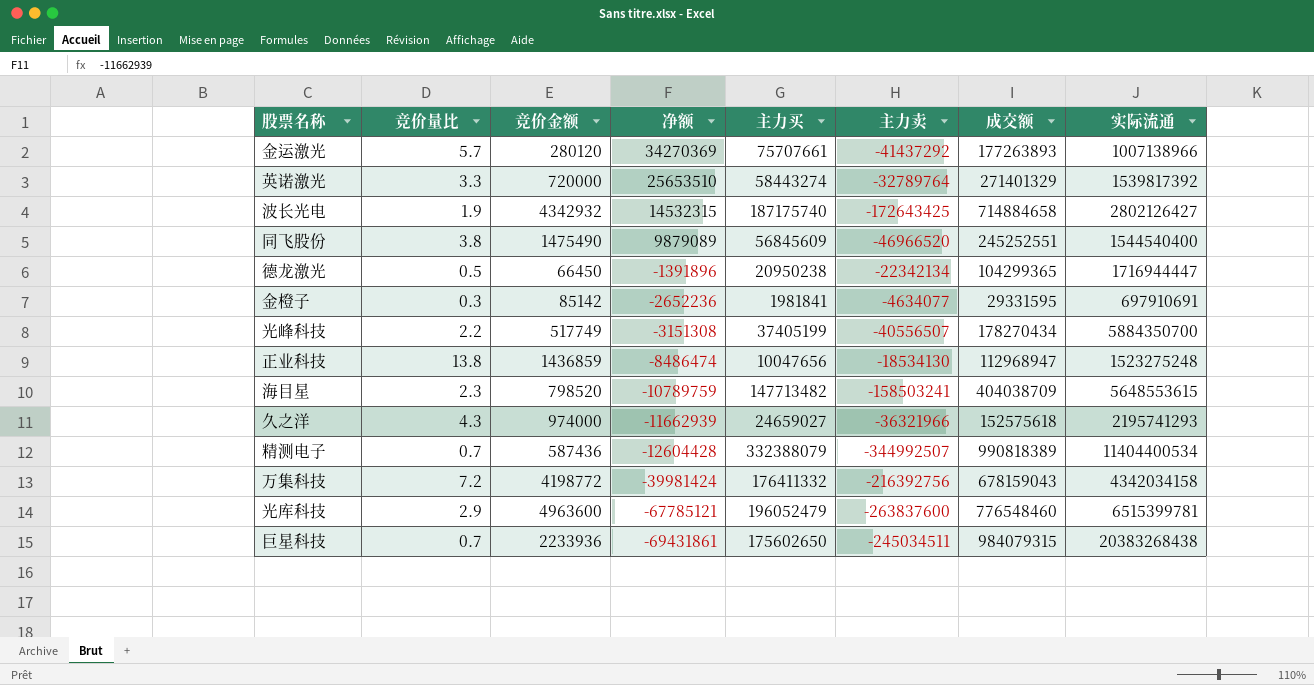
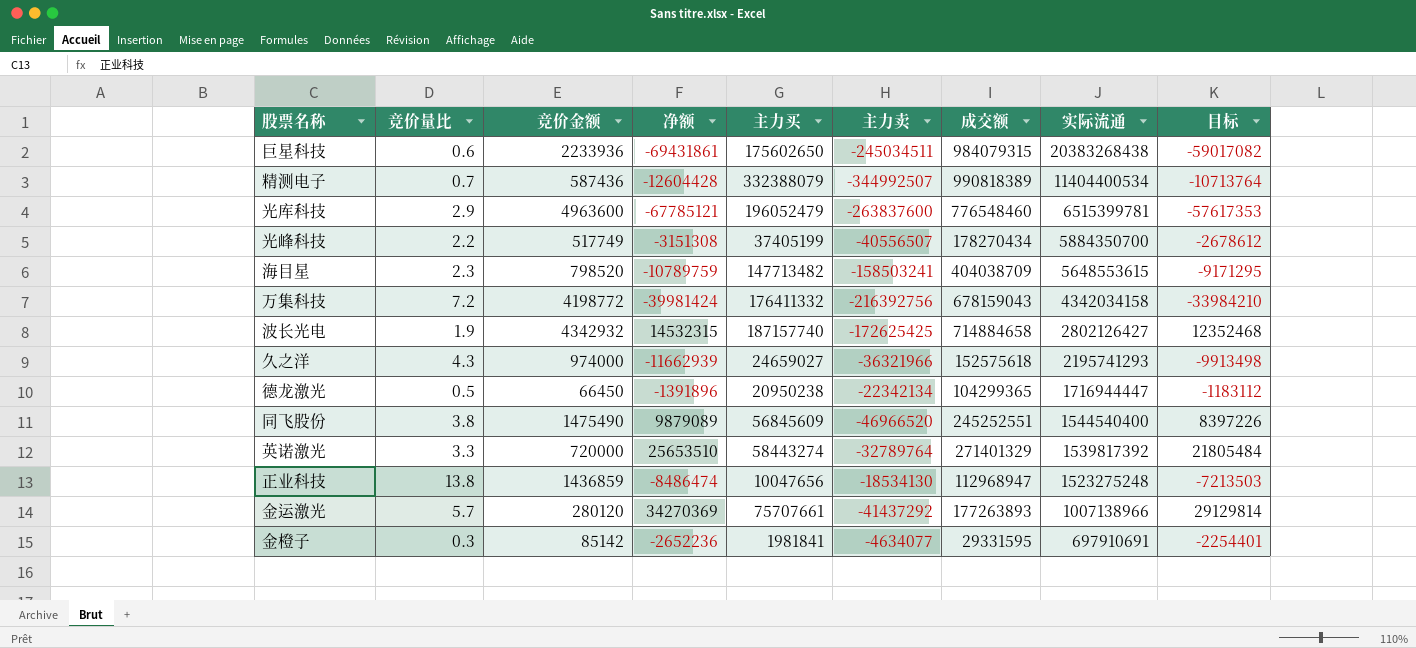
row order: 净额 descending -> 实际流通 descending
column 目标 | formula: none -> [净额] * 0.85
巨星科技 | 竞价量比: 0.7 -> 0.6
波长光电 | 主力买: 187175740 -> 187157740
波长光电 | 主力卖: -172643425 -> -172625425

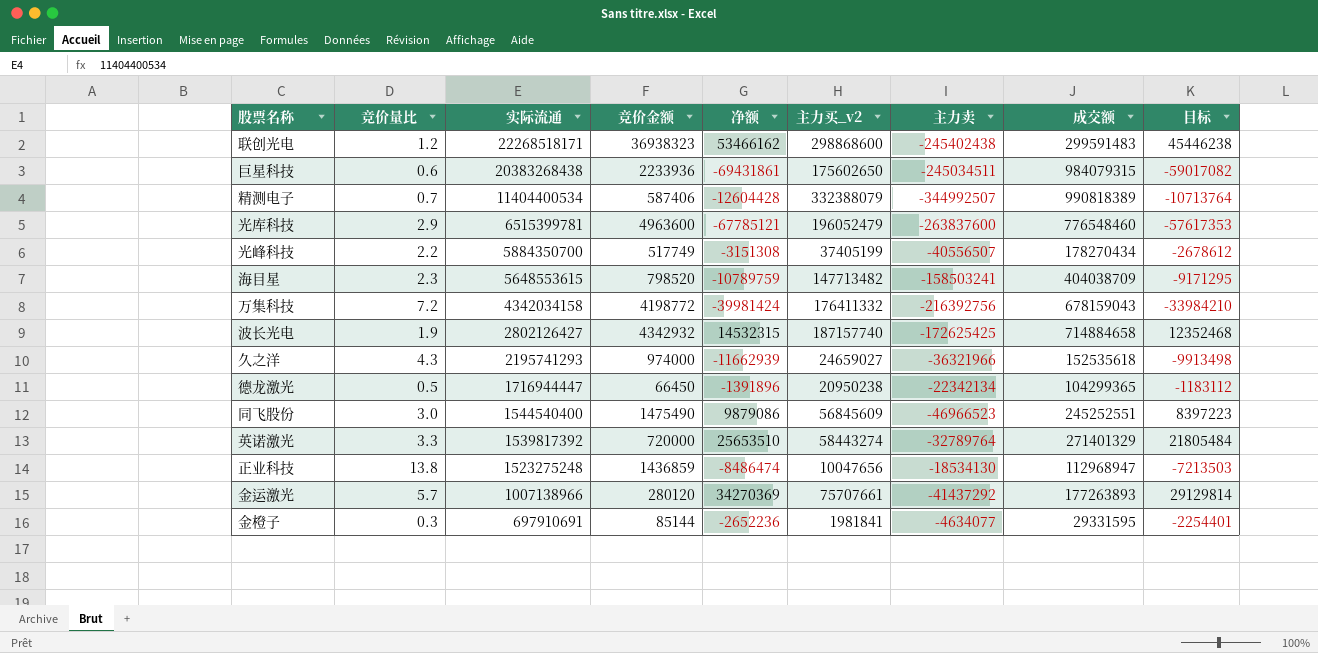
column 实际流通 | position: 8 -> 3
column name: 主力买 -> 主力买_v2
row 联创光电: none -> 1.2 | 22268518171 | 36938323 | 53466162 | 298868600 | -245402438 | 299591483 | 45446238
精测电子 | 竞价金额: 587436 -> 587406
久之洋 | 成交额: 152575618 -> 152535618
同飞股份 | 竞价量比: 3.8 -> 3.0
同飞股份 | 净额: 9879089 -> 9879086
同飞股份 | 主力卖: -46966520 -> -46966523
同飞股份 | 目标: 8397226 -> 8397223
金橙子 | 竞价金额: 85142 -> 85144

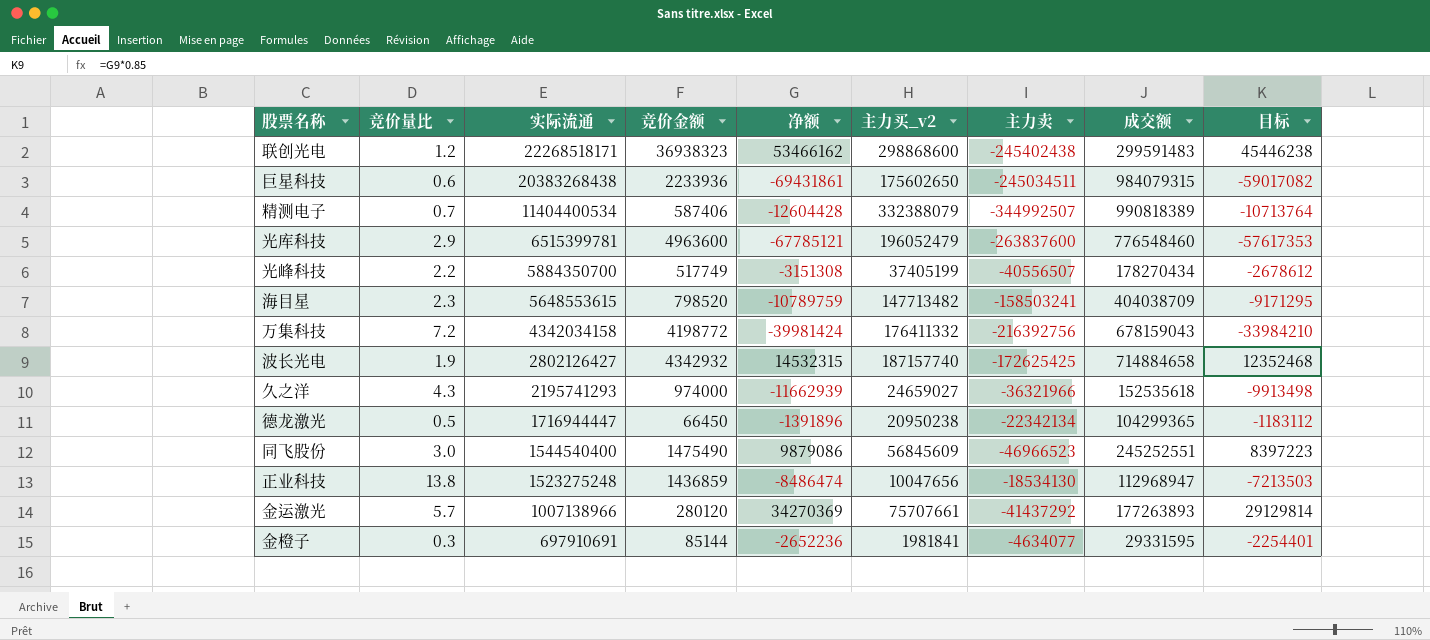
row 英诺激光: 3.3 | 1539817392 | 720000 | 25653510 | 58443274 | -32789764 | 271401329 | 21805484 -> none

